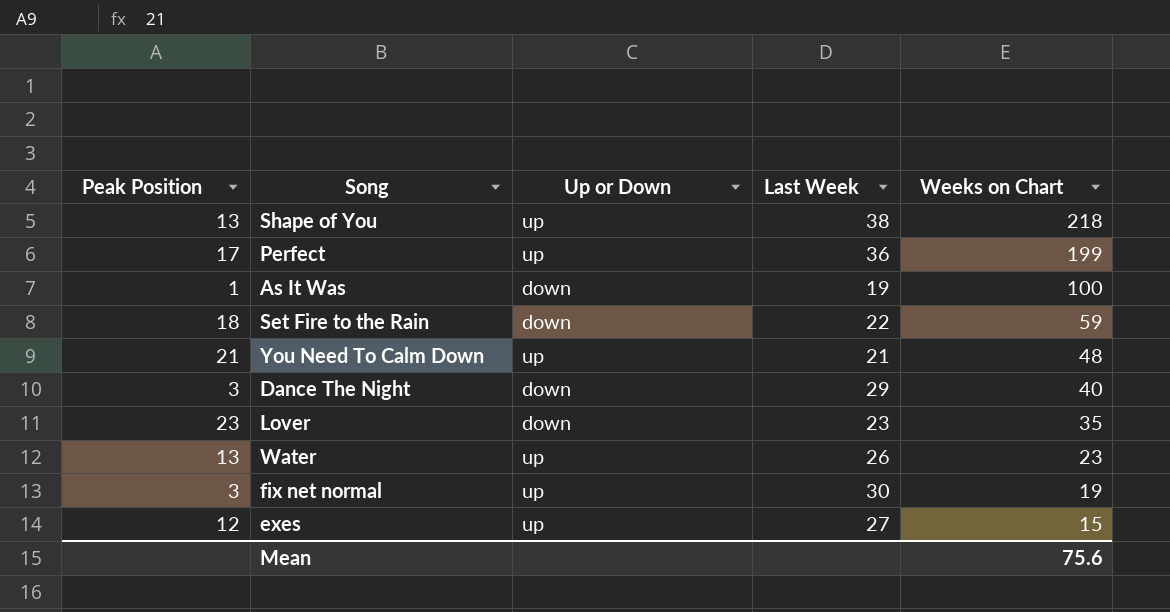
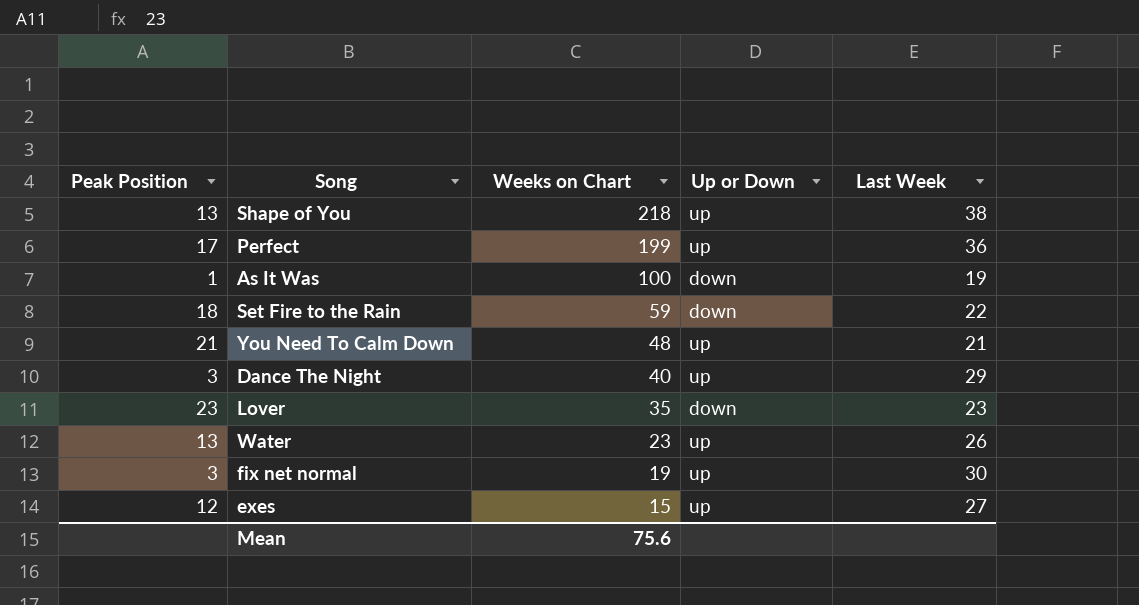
column Weeks on Chart | position: 5 -> 3
Dance The Night | Up or Down: down -> up

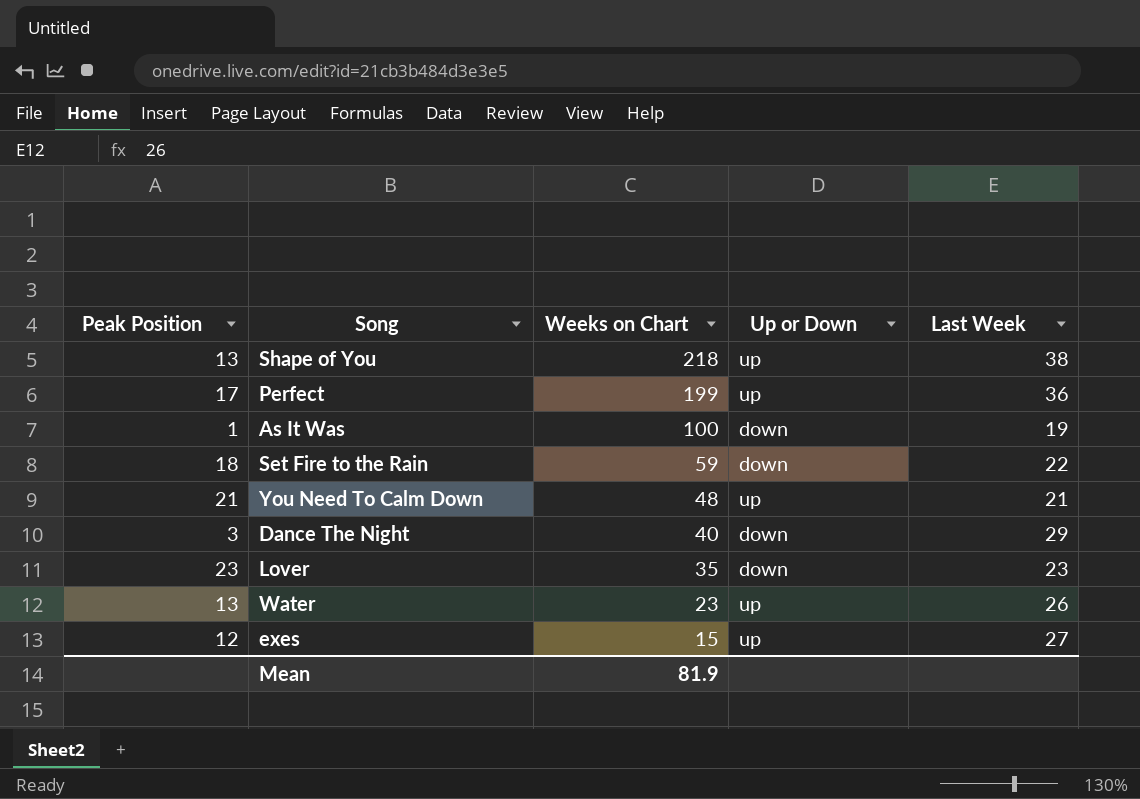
row fix net normal: 3 | 19 | up | 30 -> none
Dance The Night | Up or Down: up -> down
Mean | Weeks on Chart: 75.6 -> 81.9

